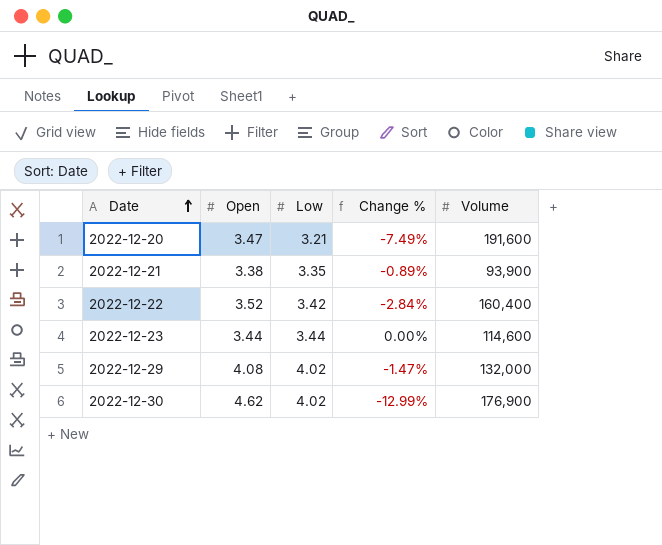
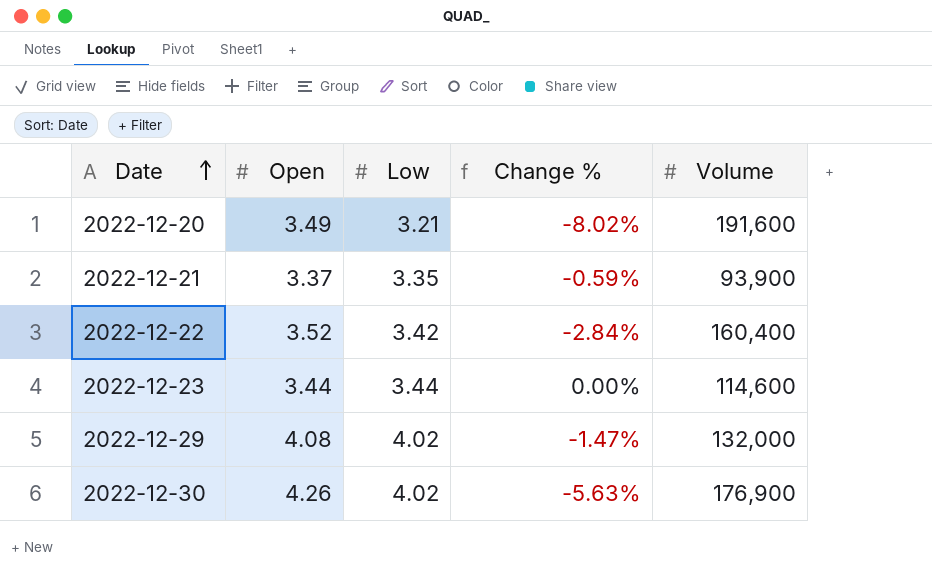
2022-12-20 | Open: 3.47 -> 3.49
2022-12-20 | Change %: -7.49% -> -8.02%
2022-12-21 | Open: 3.38 -> 3.37
2022-12-21 | Change %: -0.89% -> -0.59%
2022-12-30 | Open: 4.62 -> 4.26
2022-12-30 | Change %: -12.99% -> -5.63%

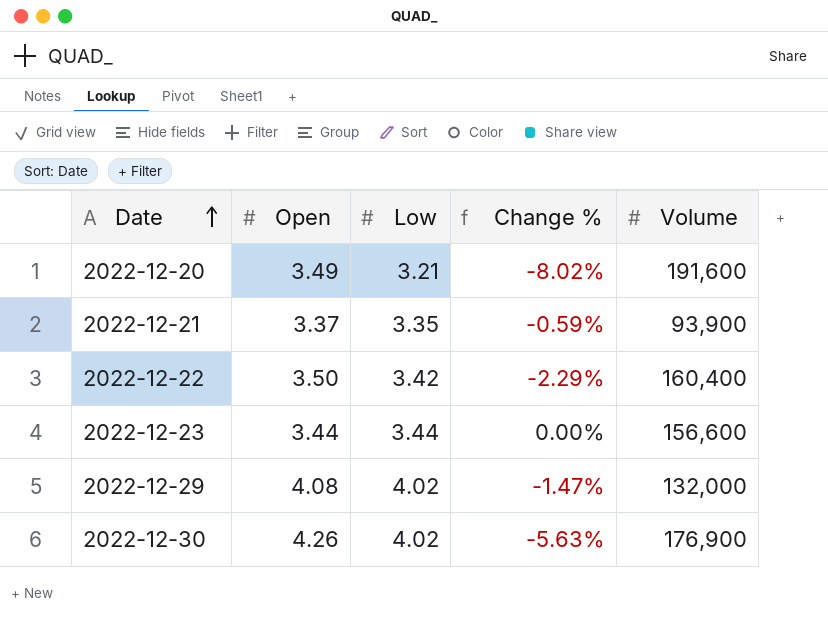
2022-12-22 | Open: 3.52 -> 3.50
2022-12-22 | Change %: -2.84% -> -2.29%
2022-12-23 | Volume: 114,600 -> 156,600

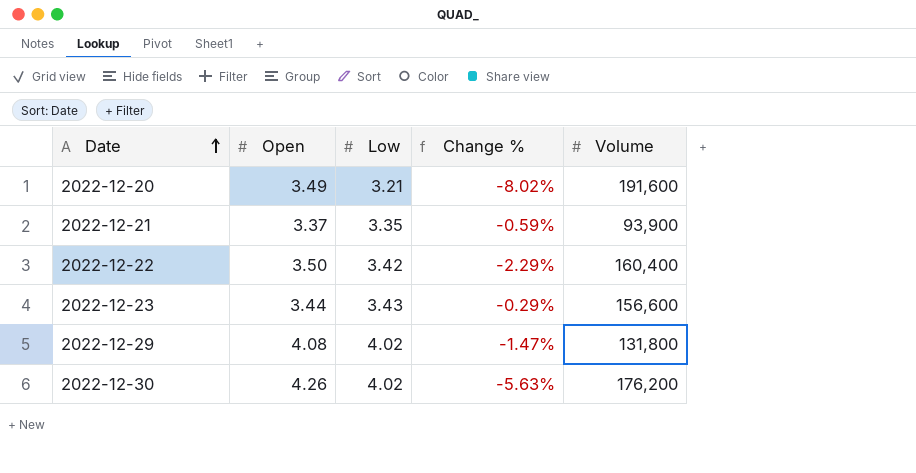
2022-12-23 | Low: 3.44 -> 3.43
2022-12-23 | Change %: 0.00% -> -0.29%
2022-12-29 | Volume: 132,000 -> 131,800
2022-12-30 | Volume: 176,900 -> 176,200

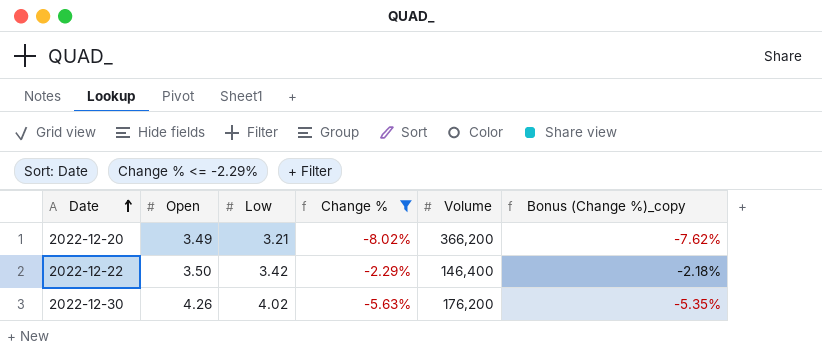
filter: none -> Change % <= -2.29%
column Bonus (Change %)_copy | formula: none -> [Change %] * 0.95
2022-12-20 | Volume: 191,600 -> 366,200
2022-12-22 | Volume: 160,400 -> 146,400

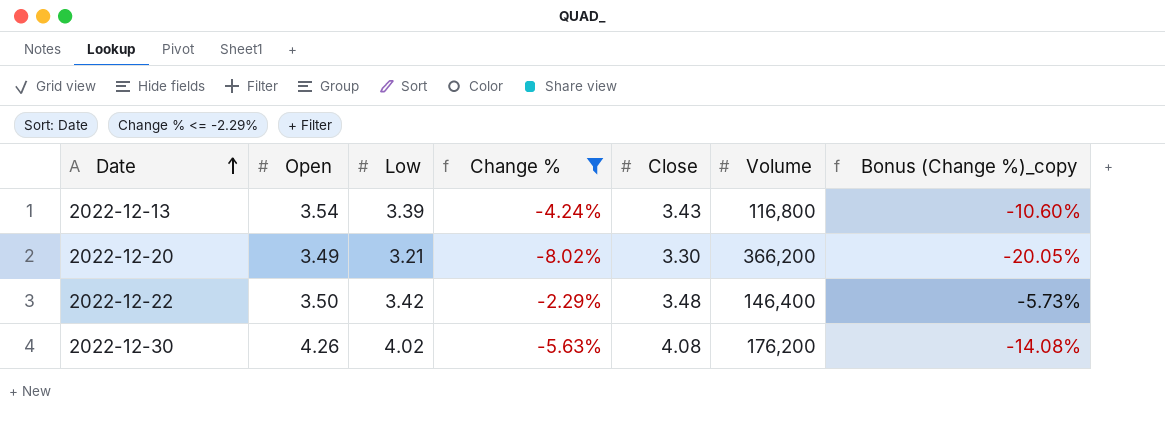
column Close | position: none -> 5
column Bonus (Change %)_copy | formula: [Change %] * 0.95 -> [Change %] * 2.5
row 2022-12-13: none -> 3.54 | 3.39 | -4.24% | 3.43 | 116,800 | -10.60%

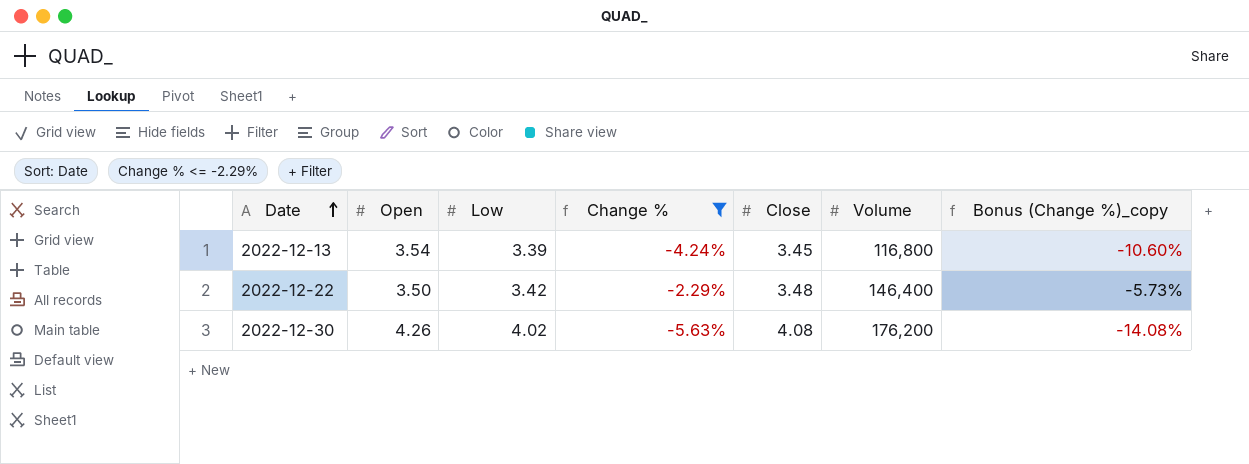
row 2022-12-20: 3.49 | 3.21 | -8.02% | 3.30 | 366,200 | -20.05% -> none
2022-12-13 | Close: 3.43 -> 3.45

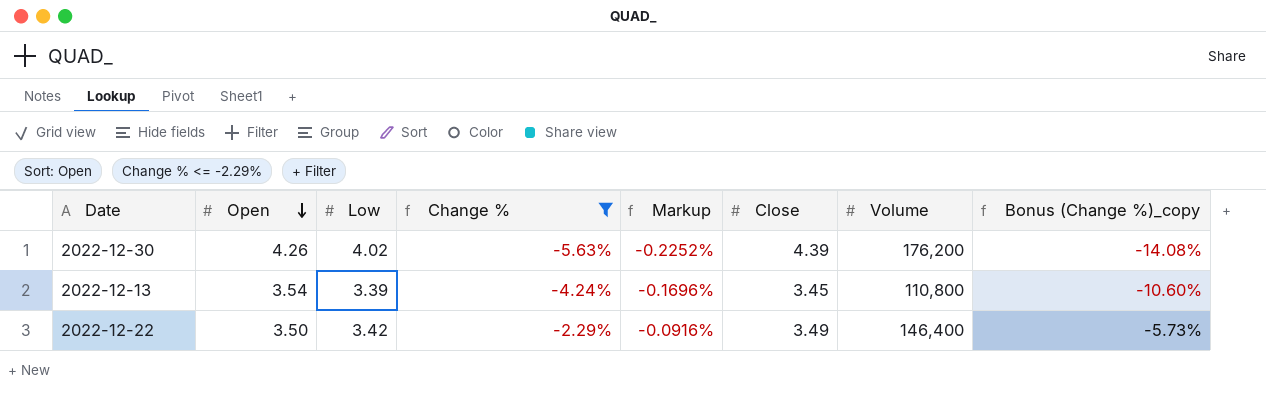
row order: Date ascending -> Open descending
column Markup | formula: none -> [Change %] * 0.04
2022-12-30 | Close: 4.08 -> 4.39
2022-12-13 | Volume: 116,800 -> 110,800
2022-12-22 | Close: 3.48 -> 3.49

